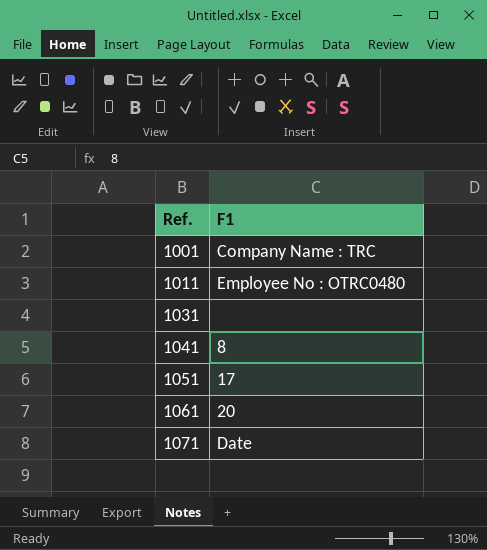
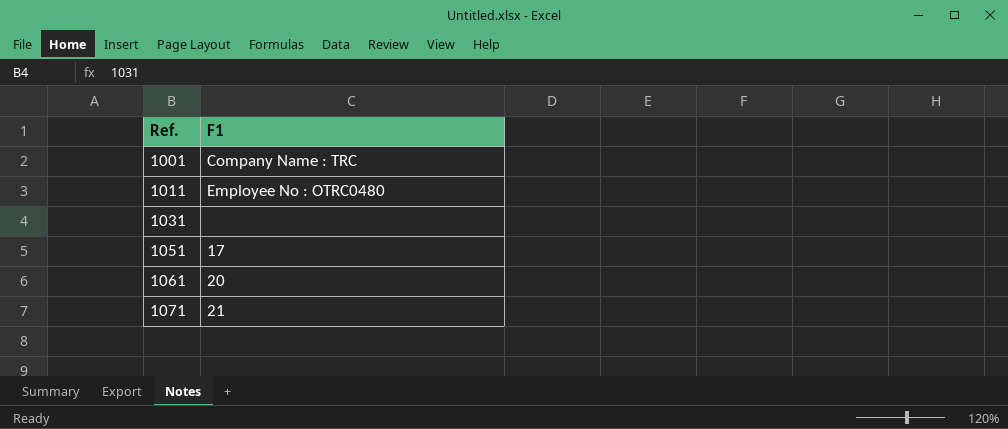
row 1041: 8 -> none
1071 | F1: Date -> 21

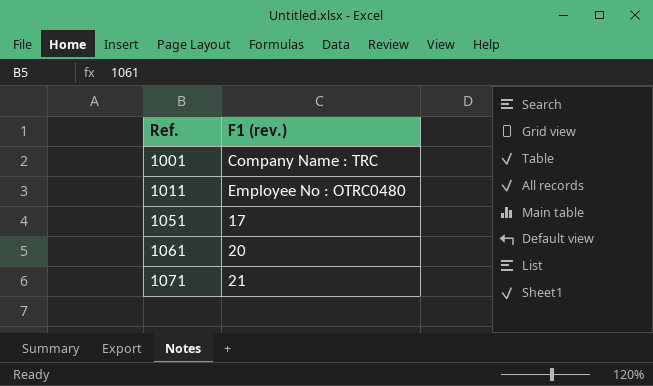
column name: F1 -> F1 (rev.)
row 1031: none -> none

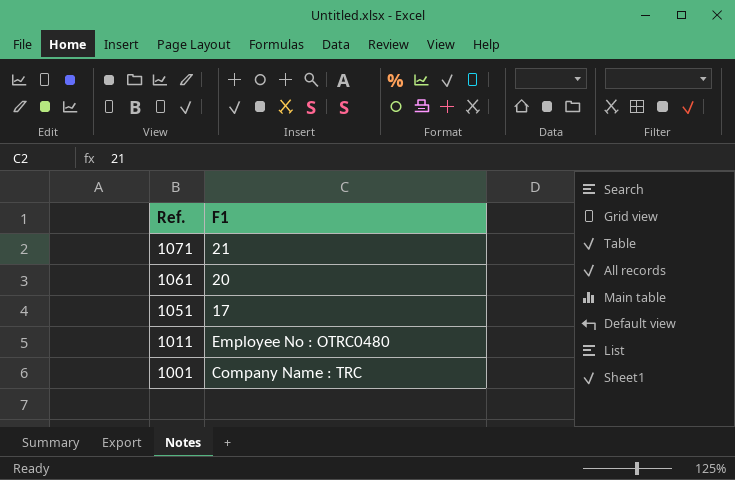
row order: Ref. ascending -> Ref. descending
column name: F1 (rev.) -> F1

